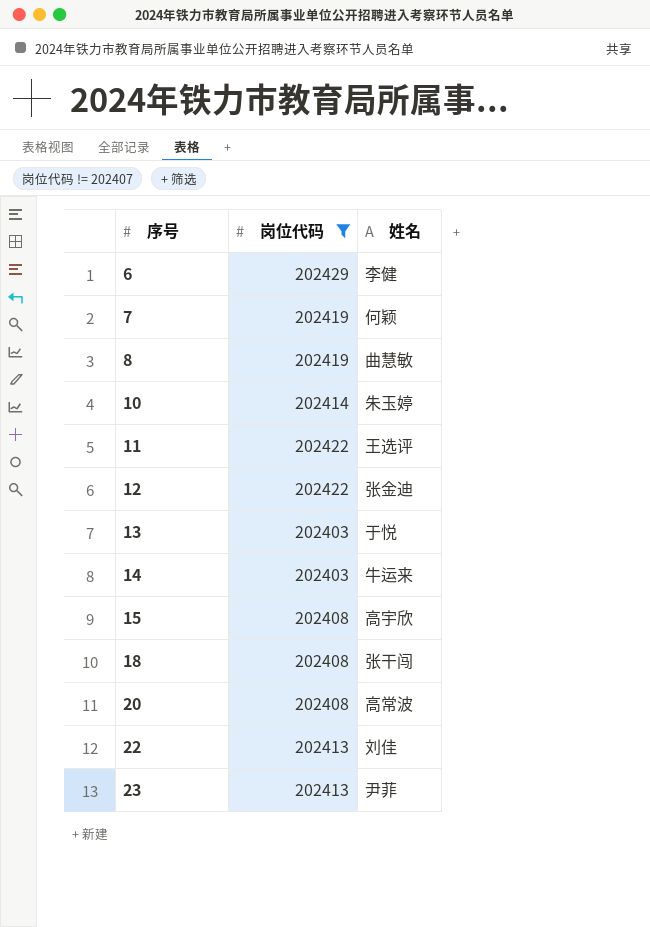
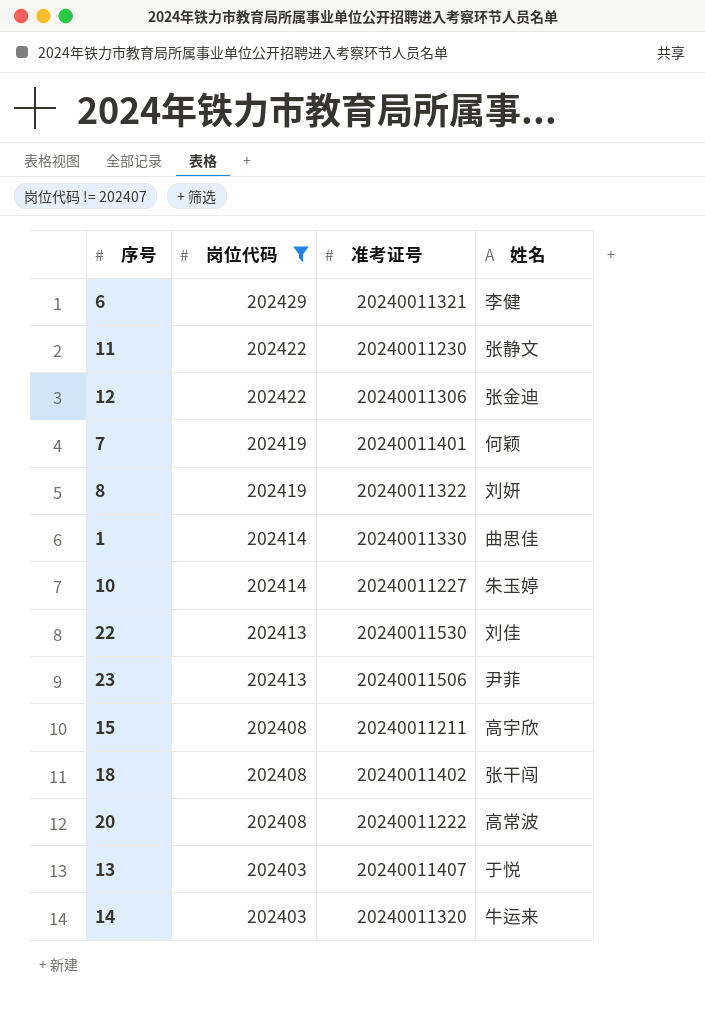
row order: 序号 ascending -> 岗位代码 descending
column 准考证号 | position: none -> 3
11 | 姓名: 王选评 -> 张静文
8 | 姓名: 曲慧敏 -> 刘妍
row 1: none -> 202414 | 20240011330 | 曲思佳

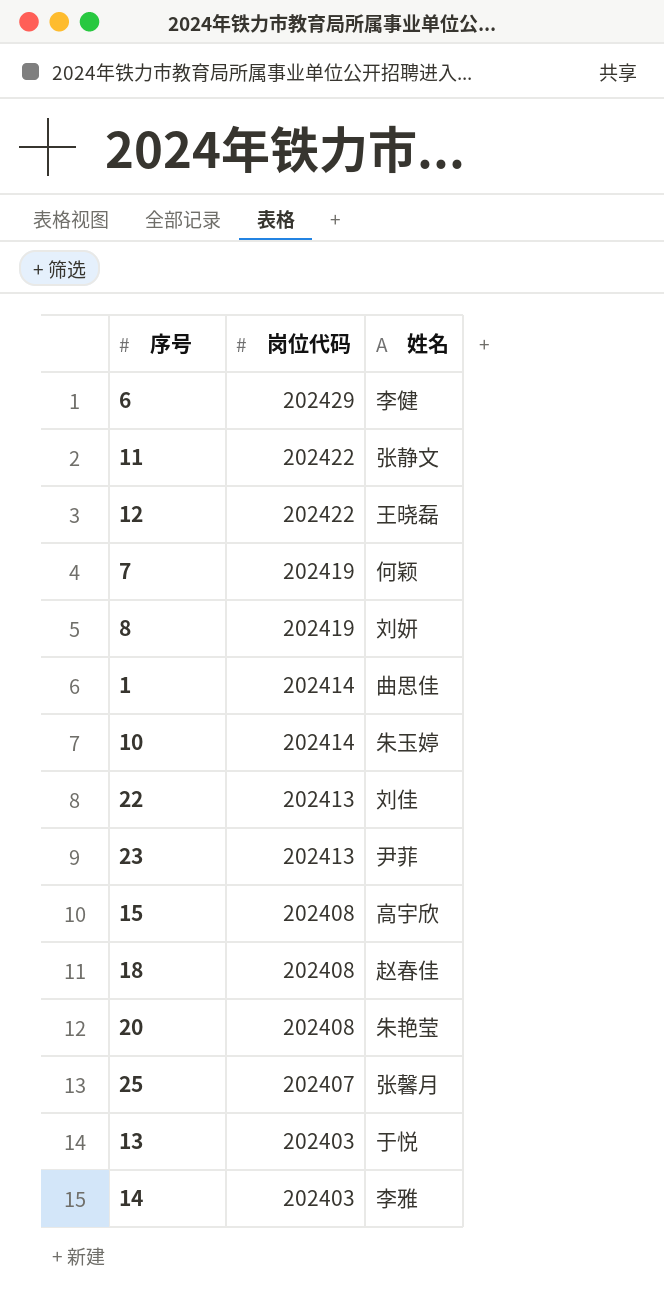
filter: 岗位代码 != 202407 -> none
column 准考证号 | position: 3 -> none
12 | 姓名: 张金迪 -> 王晓磊
18 | 姓名: 张干闯 -> 赵春佳
20 | 姓名: 高常波 -> 朱艳莹
14 | 姓名: 牛运来 -> 李雅

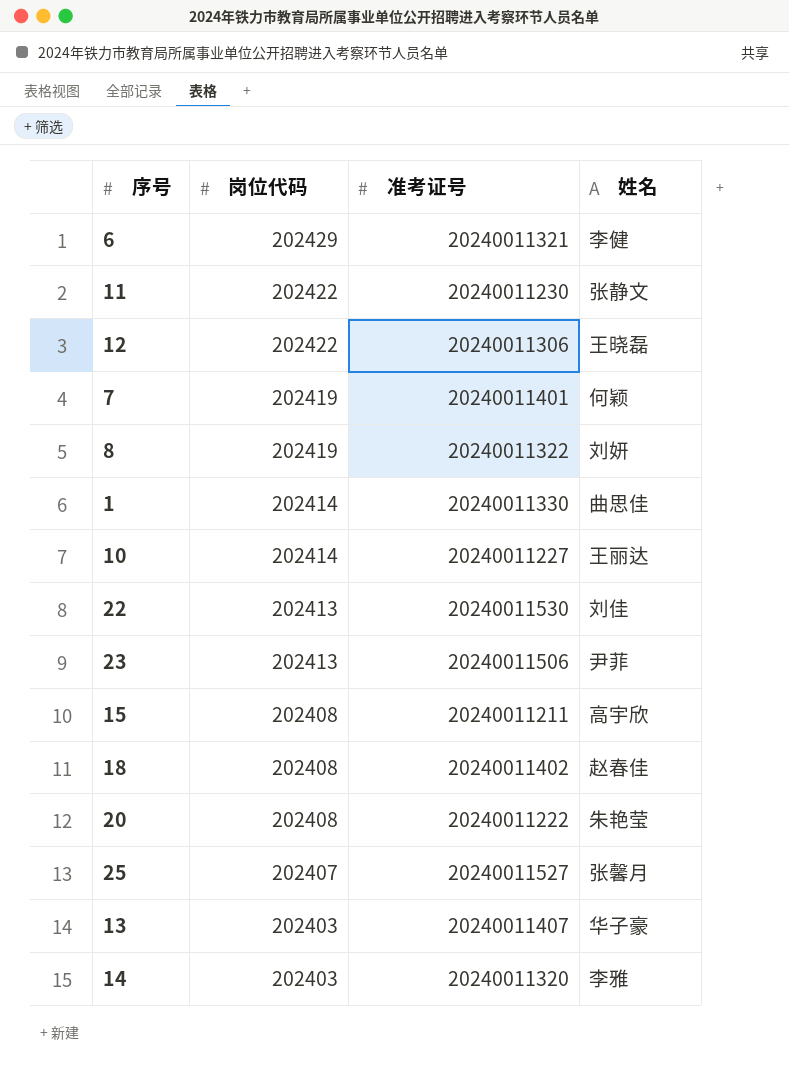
column 准考证号 | position: none -> 3
10 | 姓名: 朱玉婷 -> 王丽达
13 | 姓名: 于悦 -> 华子豪

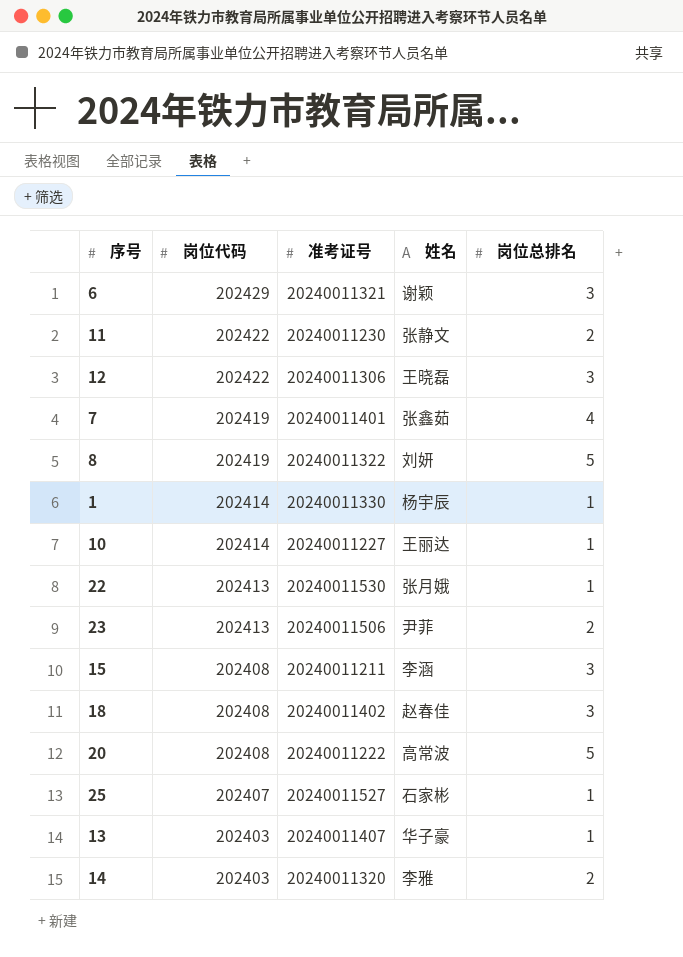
column 岗位总排名 | position: none -> 5
6 | 姓名: 李健 -> 谢颖
7 | 姓名: 何颖 -> 张鑫茹
1 | 姓名: 曲思佳 -> 杨宇辰
22 | 姓名: 刘佳 -> 张月娥
15 | 姓名: 高宇欣 -> 李涵
20 | 姓名: 朱艳莹 -> 高常波
25 | 姓名: 张馨月 -> 石家彬

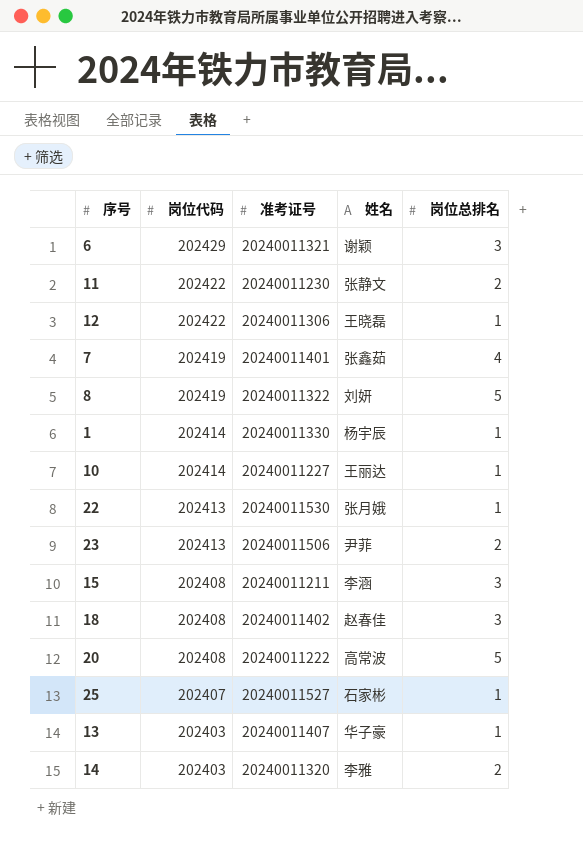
12 | 岗位总排名: 3 -> 1

